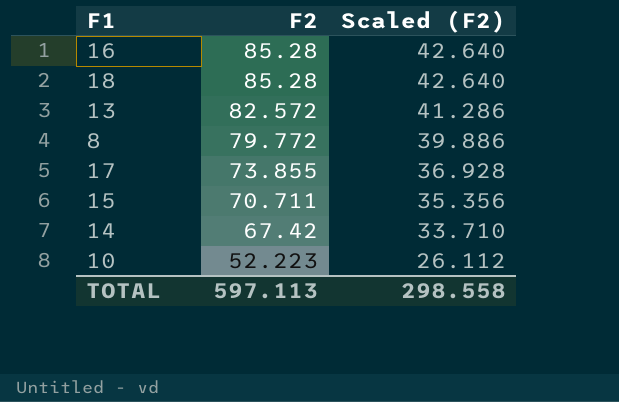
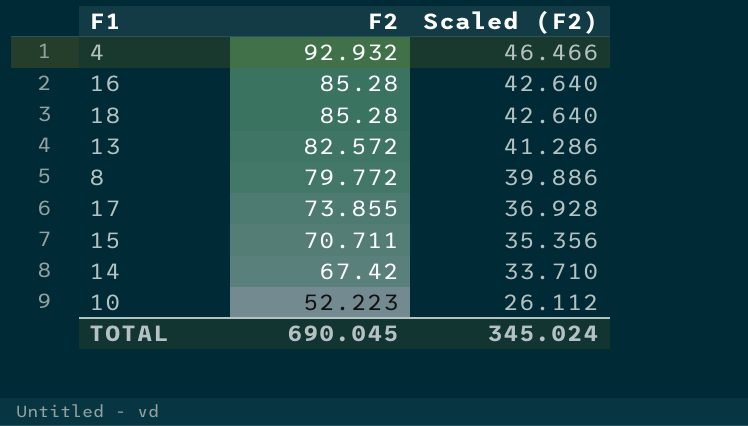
row 4: none -> 92.932 | 46.466
TOTAL | F2: 597.113 -> 690.045
TOTAL | Scaled (F2): 298.558 -> 345.024

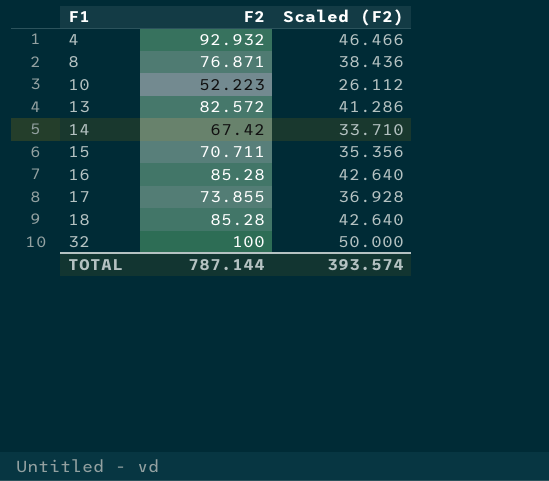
row order: F2 descending -> F1 ascending
8 | F2: 79.772 -> 76.871
8 | Scaled (F2): 39.886 -> 38.436
row 32: none -> 100 | 50.000
TOTAL | F2: 690.045 -> 787.144
TOTAL | Scaled (F2): 345.024 -> 393.574

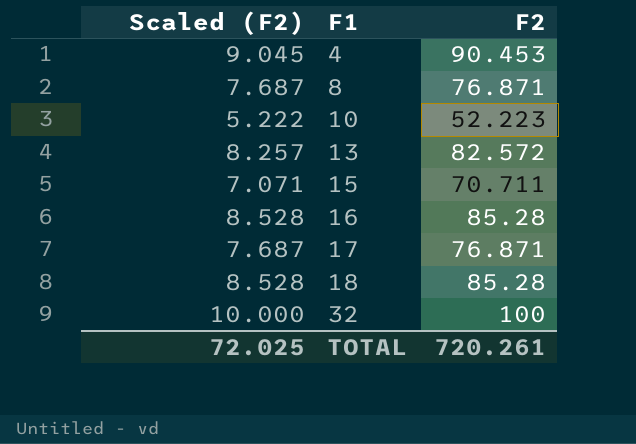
column Scaled (F2) | formula: [F2] * 0.5 -> [F2] * 0.1
column Scaled (F2) | position: 3 -> 1
row 14: 67.42 | 33.710 -> none
4 | F2: 92.932 -> 90.453
17 | F2: 73.855 -> 76.871
TOTAL | Scaled (F2): 393.574 -> 72.025
TOTAL | F2: 787.144 -> 720.261

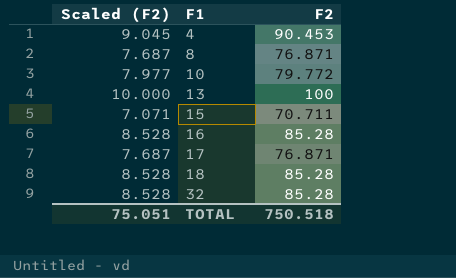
10 | Scaled (F2): 5.222 -> 7.977
10 | F2: 52.223 -> 79.772
13 | Scaled (F2): 8.257 -> 10.000
13 | F2: 82.572 -> 100
32 | Scaled (F2): 10.000 -> 8.528
32 | F2: 100 -> 85.28
TOTAL | Scaled (F2): 72.025 -> 75.051
TOTAL | F2: 720.261 -> 750.518

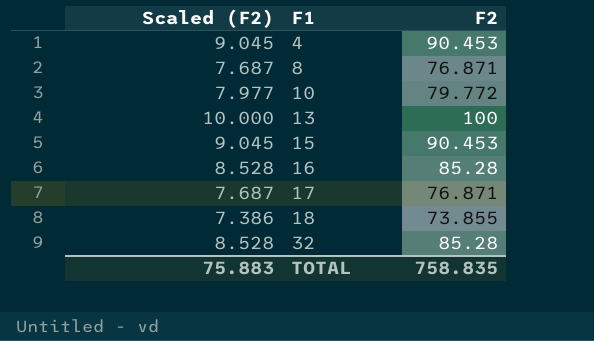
15 | Scaled (F2): 7.071 -> 9.045
15 | F2: 70.711 -> 90.453
18 | Scaled (F2): 8.528 -> 7.386
18 | F2: 85.28 -> 73.855
TOTAL | Scaled (F2): 75.051 -> 75.883
TOTAL | F2: 750.518 -> 758.835

